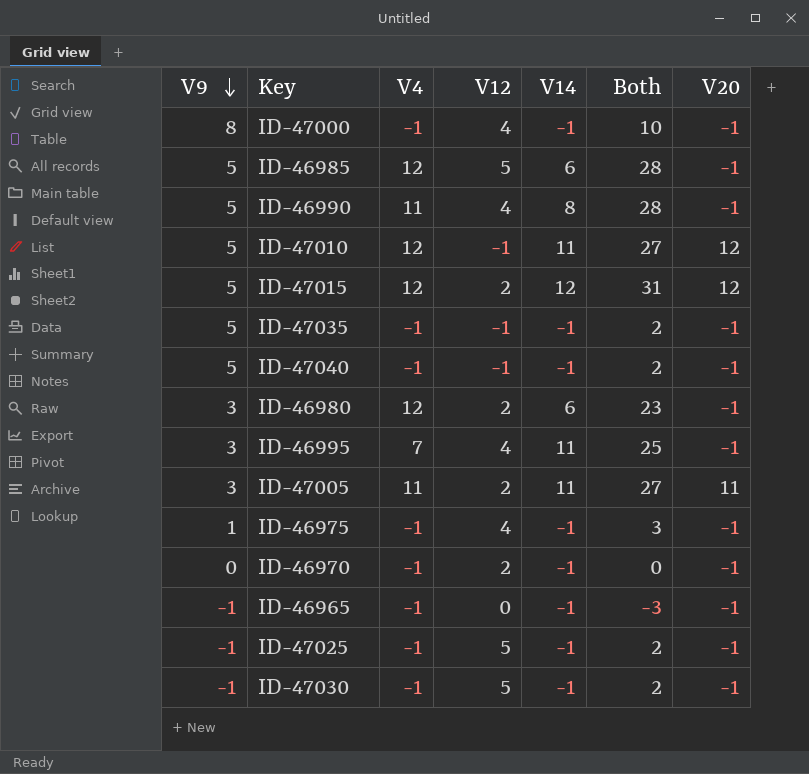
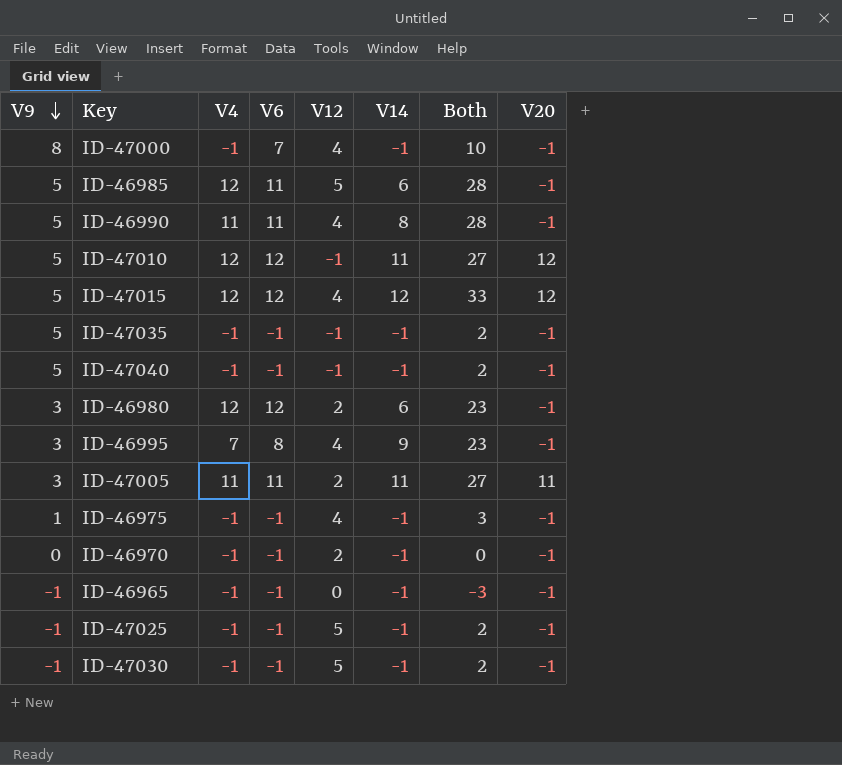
column V6 | position: none -> 4
ID-47015 | V12: 2 -> 4
ID-47015 | Both: 31 -> 33
ID-46995 | V14: 11 -> 9
ID-46995 | Both: 25 -> 23

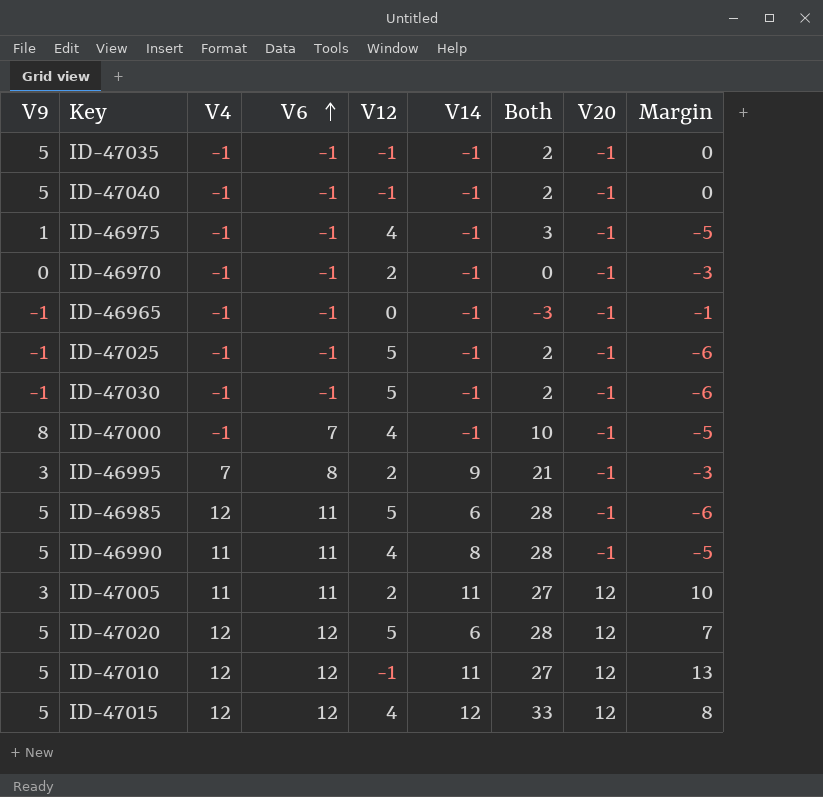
row order: V9 descending -> V6 ascending
column Margin | formula: none -> [V20] - [V12]
row ID-46980: 3 | 12 | 12 | 2 | 6 | 23 | -1 -> none
ID-46995 | V12: 4 -> 2
ID-46995 | Both: 23 -> 21
ID-47005 | V20: 11 -> 12
row ID-47020: none -> 5 | 12 | 12 | 5 | 6 | 28 | 12 | 7

